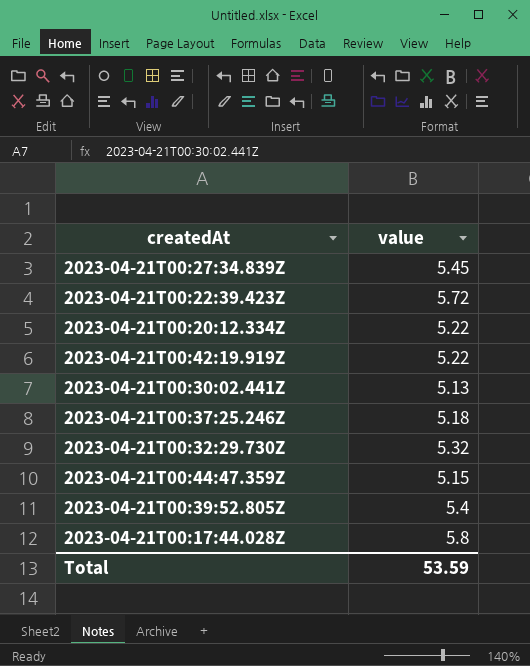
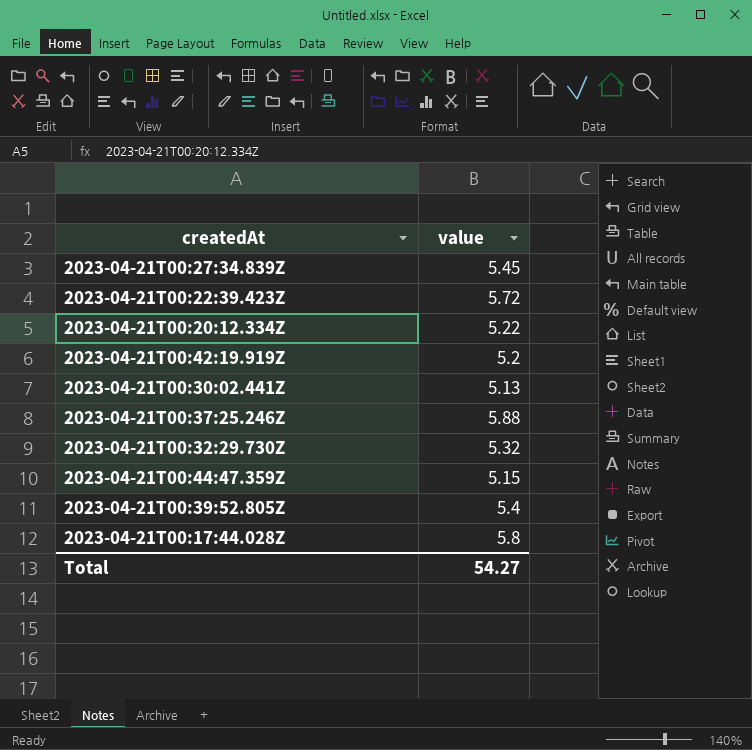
2023-04-21T00:42:19.919Z | value: 5.22 -> 5.2
2023-04-21T00:37:25.246Z | value: 5.18 -> 5.88
Total | value: 53.59 -> 54.27

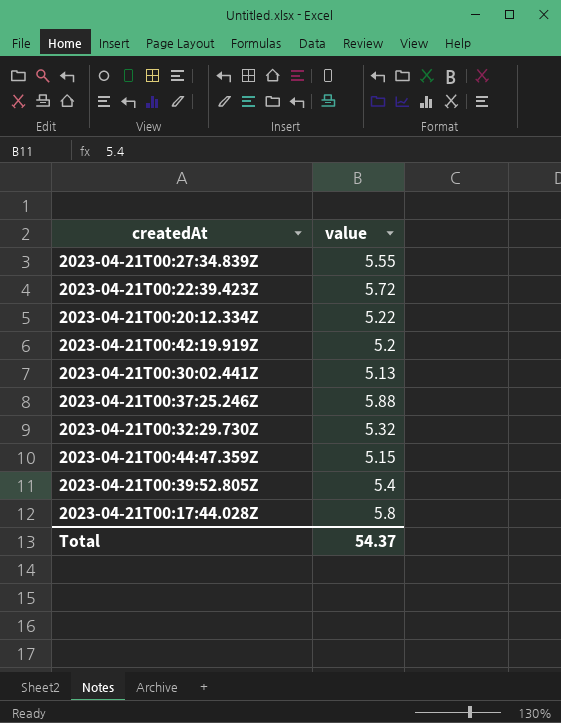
2023-04-21T00:27:34.839Z | value: 5.45 -> 5.55
Total | value: 54.27 -> 54.37

